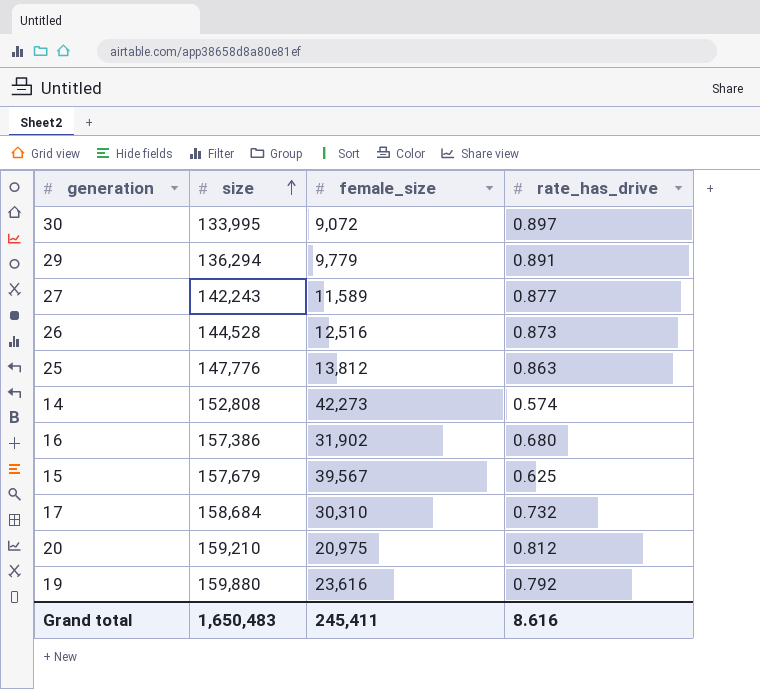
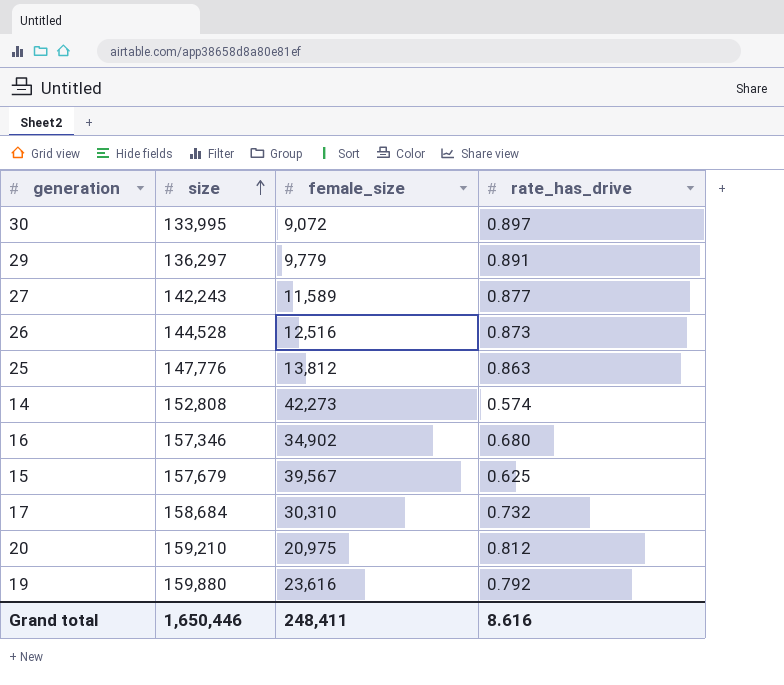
29 | size: 136,294 -> 136,297
16 | size: 157,386 -> 157,346
16 | female_size: 31,902 -> 34,902
Grand total | size: 1,650,483 -> 1,650,446
Grand total | female_size: 245,411 -> 248,411

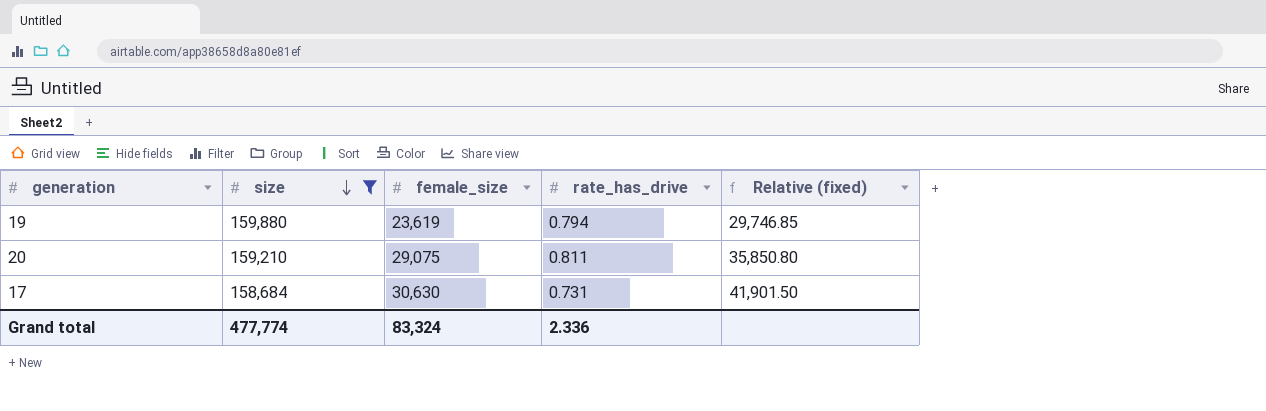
filter: none -> size >= 158,684
row order: size ascending -> size descending
column Relative (fixed) | formula: none -> [female_size] / [rate_has_drive]
19 | female_size: 23,616 -> 23,619
19 | rate_has_drive: 0.792 -> 0.794
20 | female_size: 20,975 -> 29,075
20 | rate_has_drive: 0.812 -> 0.811
17 | female_size: 30,310 -> 30,630
17 | rate_has_drive: 0.732 -> 0.731
Grand total | size: 1,650,446 -> 477,774
Grand total | female_size: 248,411 -> 83,324
Grand total | rate_has_drive: 8.616 -> 2.336

